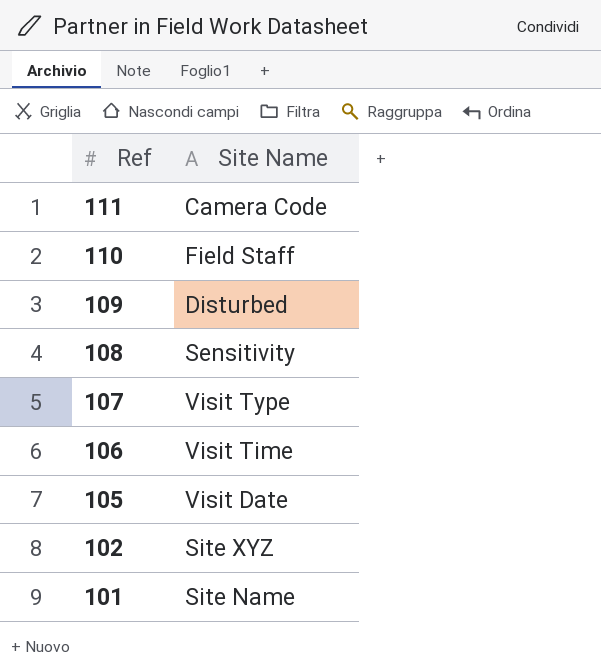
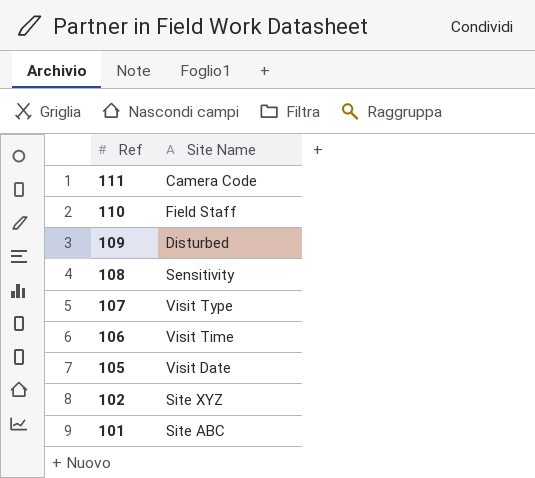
101 | Site Name: Site Name -> Site ABC

